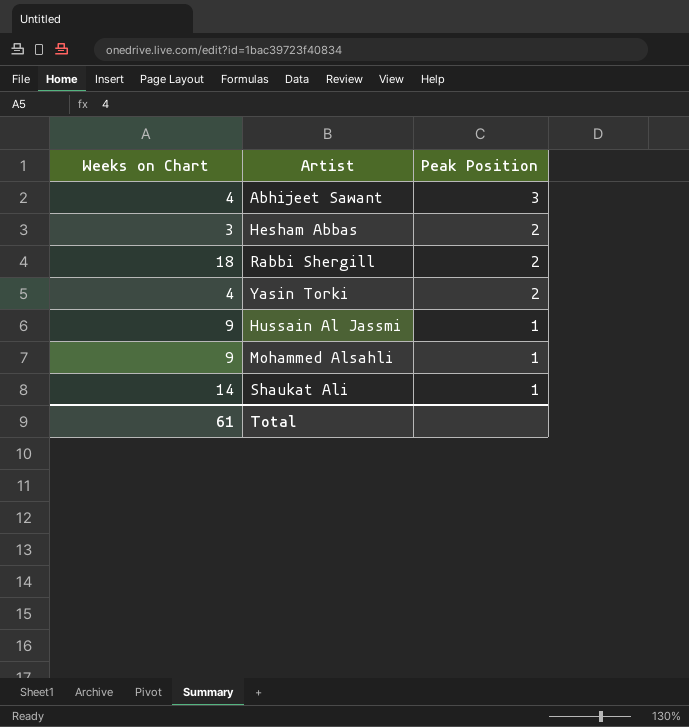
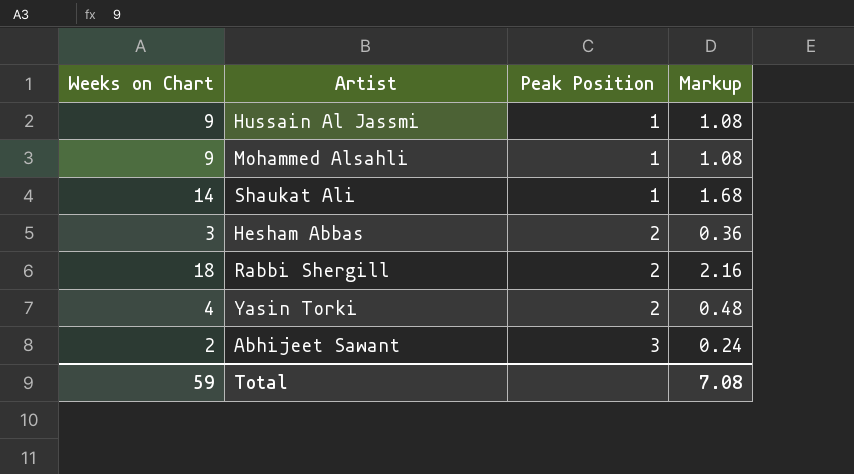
row order: Peak Position descending -> Peak Position ascending
column Markup | formula: none -> [Weeks on Chart] * 0.12
Abhijeet Sawant | Weeks on Chart: 4 -> 2
Total | Weeks on Chart: 61 -> 59

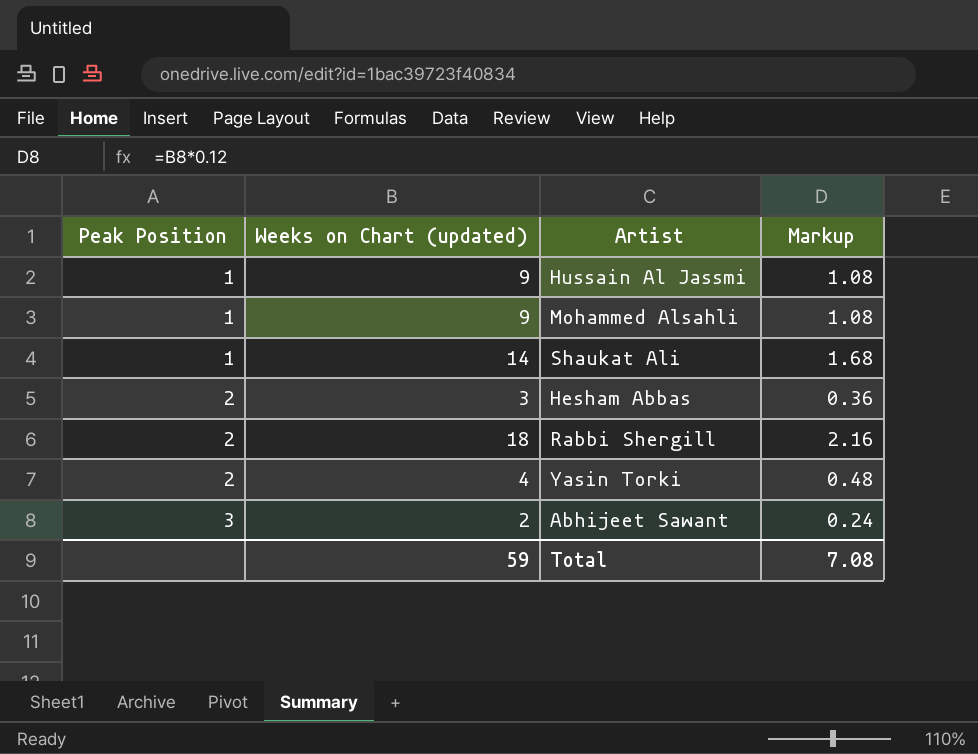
column Peak Position | position: 3 -> 1
column name: Weeks on Chart -> Weeks on Chart (updated)

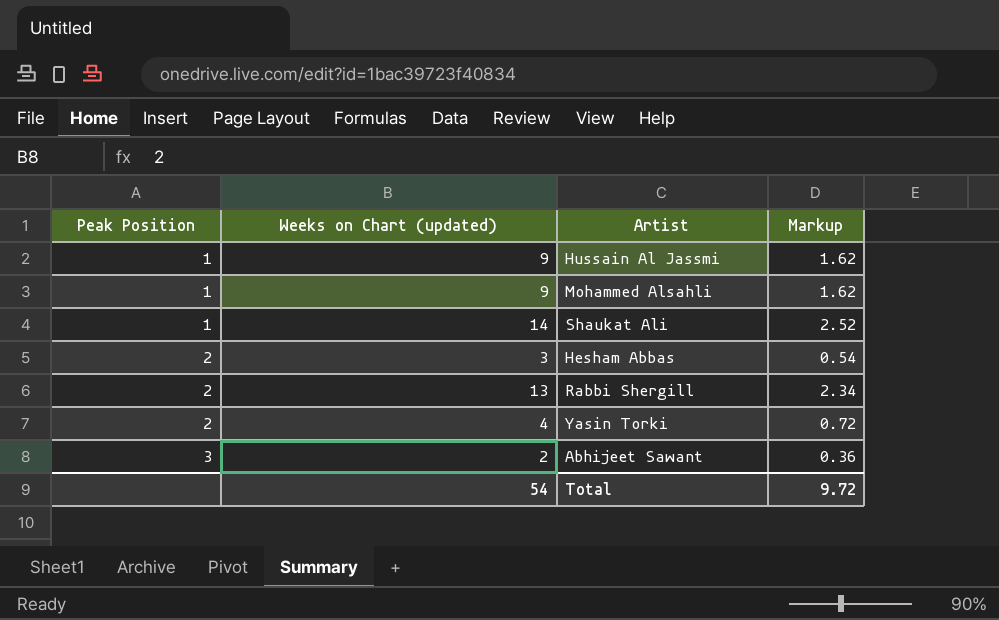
column Markup | formula: [Weeks on Chart (updated)] * 0.12 -> [Weeks on Chart (updated)] * 0.18
Rabbi Shergill | Weeks on Chart (updated): 18 -> 13
Total | Weeks on Chart (updated): 59 -> 54
Total | Markup: 7.08 -> 9.72

